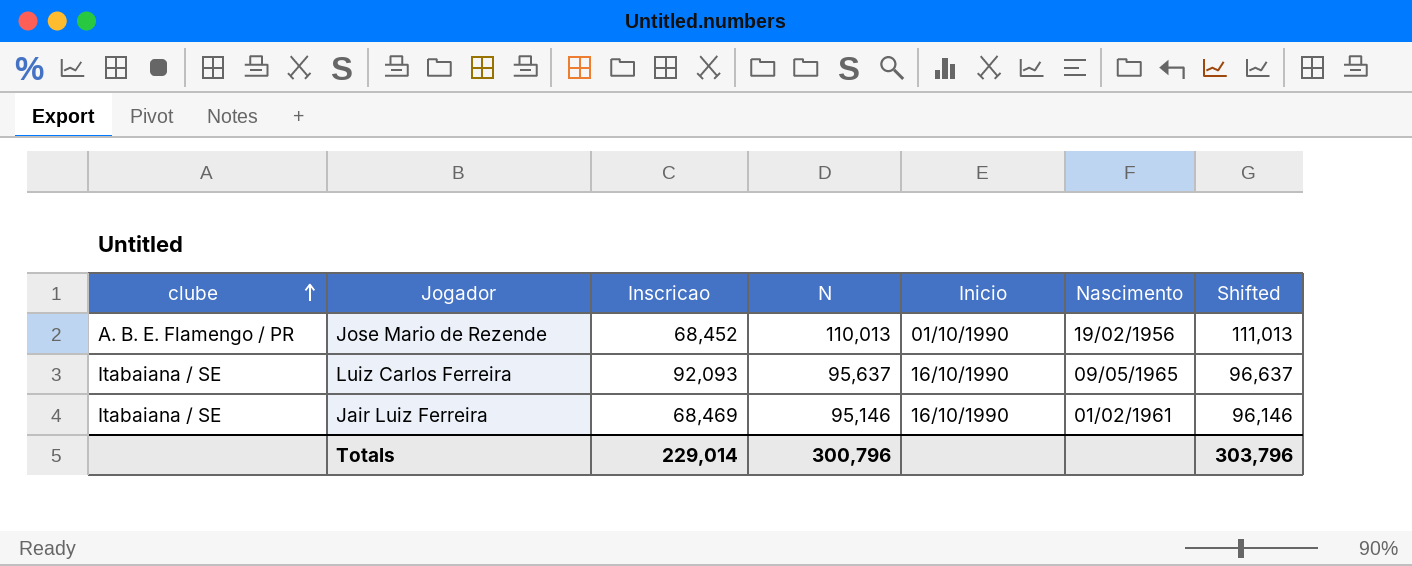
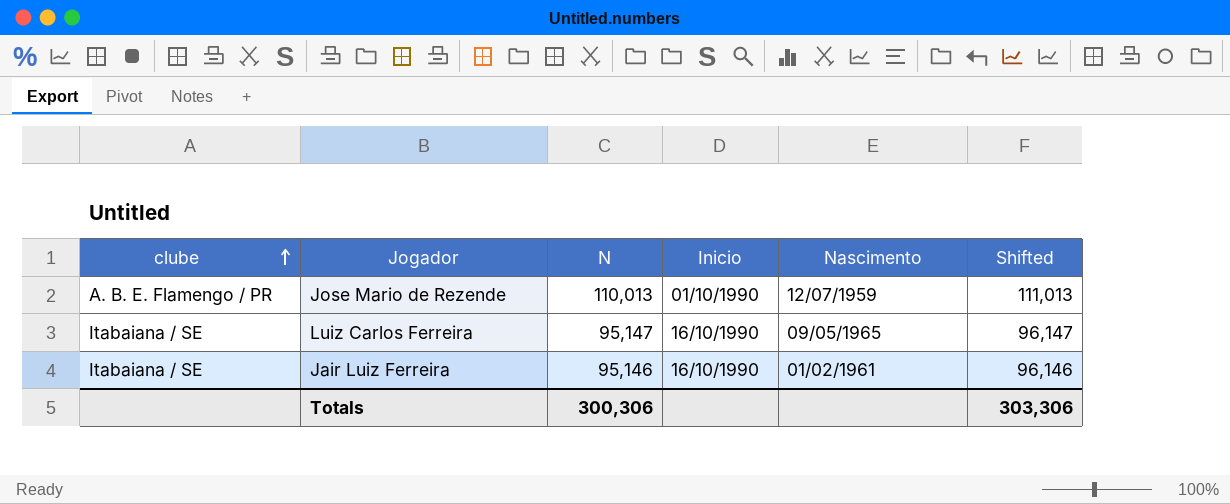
column Inscricao | position: 3 -> none
Jose Mario de Rezende | Nascimento: 19/02/1956 -> 12/07/1959
Luiz Carlos Ferreira | N: 95,637 -> 95,147
Luiz Carlos Ferreira | Shifted: 96,637 -> 96,147
Totals | N: 300,796 -> 300,306
Totals | Shifted: 303,796 -> 303,306

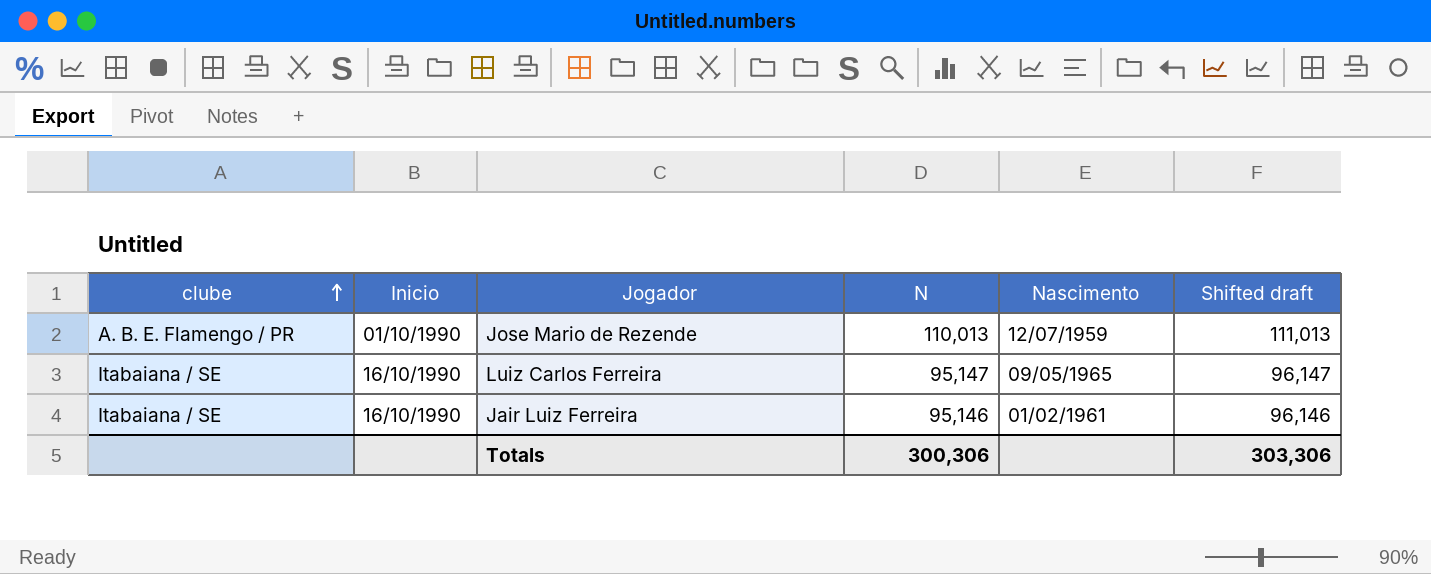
column Inicio | position: 4 -> 2
column name: Shifted -> Shifted draft

